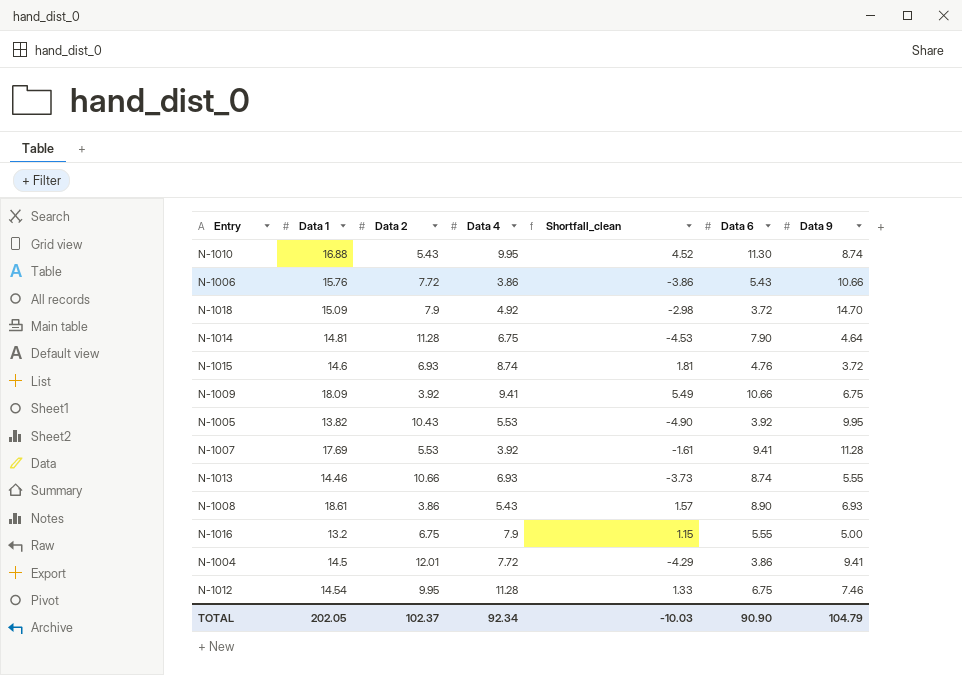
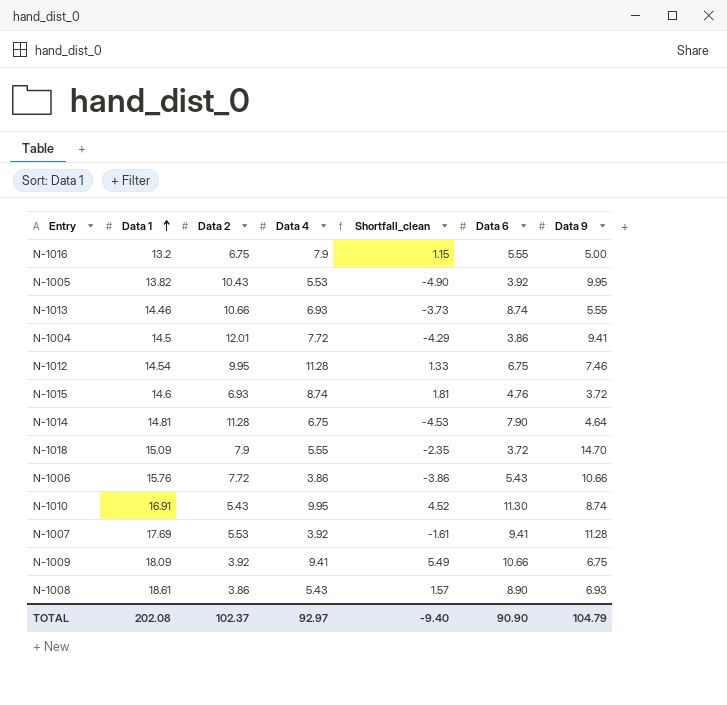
row order: none -> Data 1 ascending
N-1018 | Data 4: 4.92 -> 5.55
N-1018 | Shortfall_clean: -2.98 -> -2.35
N-1010 | Data 1: 16.88 -> 16.91
TOTAL | Data 1: 202.05 -> 202.08
TOTAL | Data 4: 92.34 -> 92.97
TOTAL | Shortfall_clean: -10.03 -> -9.40

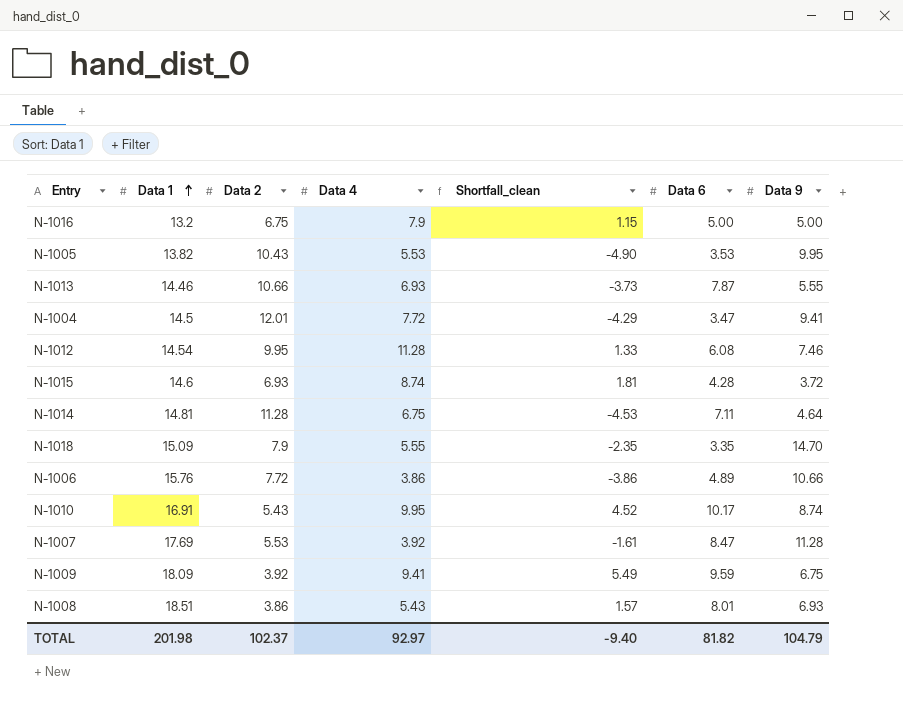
N-1016 | Data 6: 5.55 -> 5.00
N-1005 | Data 6: 3.92 -> 3.53
N-1013 | Data 6: 8.74 -> 7.87
N-1004 | Data 6: 3.86 -> 3.47
N-1012 | Data 6: 6.75 -> 6.08
N-1015 | Data 6: 4.76 -> 4.28
N-1014 | Data 6: 7.90 -> 7.11
N-1018 | Data 6: 3.72 -> 3.35
N-1006 | Data 6: 5.43 -> 4.89
N-1010 | Data 6: 11.30 -> 10.17
N-1007 | Data 6: 9.41 -> 8.47
N-1009 | Data 6: 10.66 -> 9.59
N-1008 | Data 1: 18.61 -> 18.51
N-1008 | Data 6: 8.90 -> 8.01
TOTAL | Data 1: 202.08 -> 201.98
TOTAL | Data 6: 90.90 -> 81.82

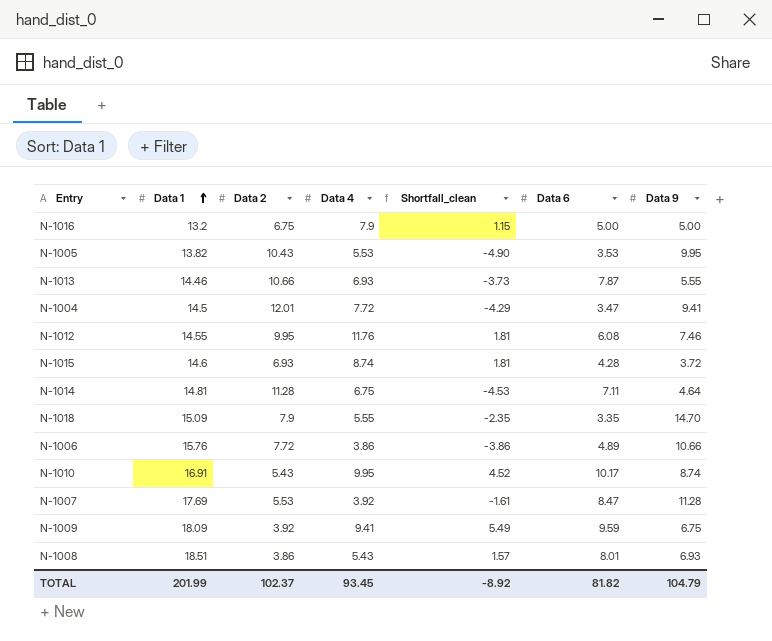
N-1012 | Data 1: 14.54 -> 14.55
N-1012 | Data 4: 11.28 -> 11.76
N-1012 | Shortfall_clean: 1.33 -> 1.81
TOTAL | Data 1: 201.98 -> 201.99
TOTAL | Data 4: 92.97 -> 93.45
TOTAL | Shortfall_clean: -9.40 -> -8.92

